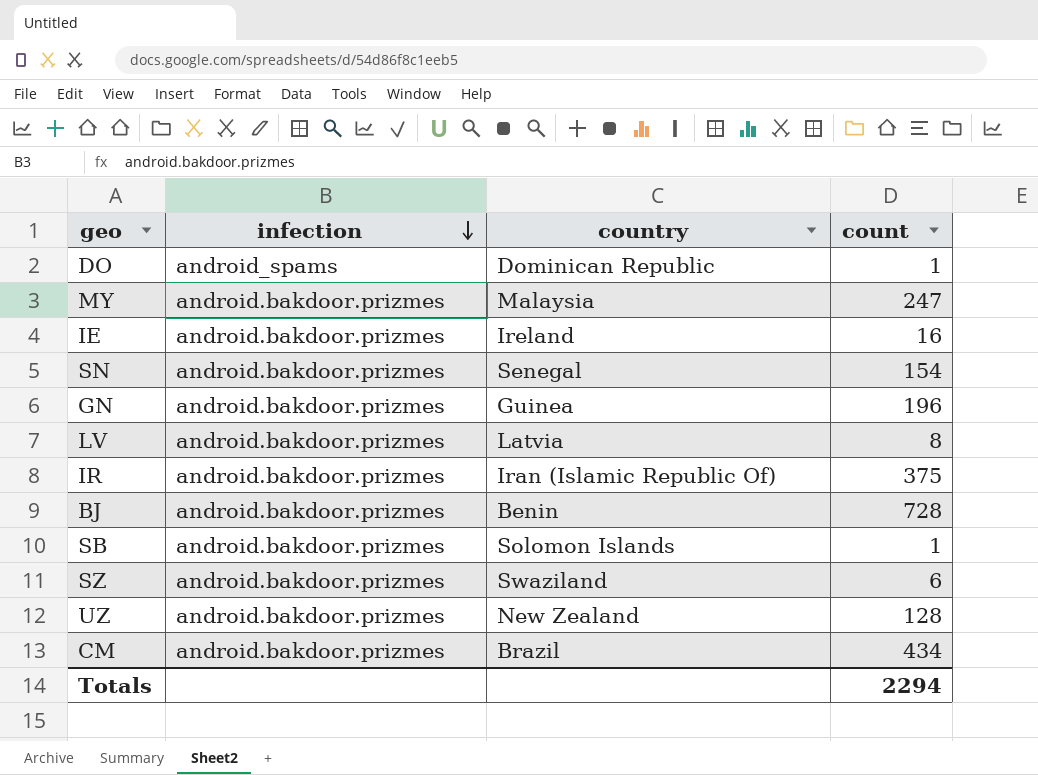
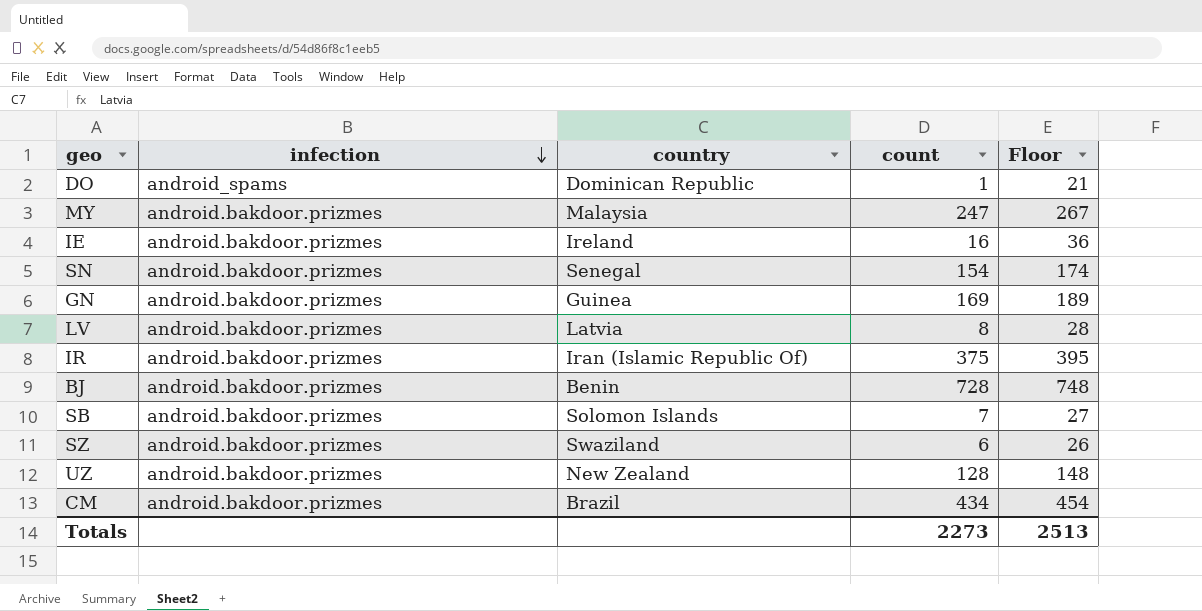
column Floor | formula: none -> [count] + 20
GN | count: 196 -> 169
SB | count: 1 -> 7
Totals | count: 2294 -> 2273

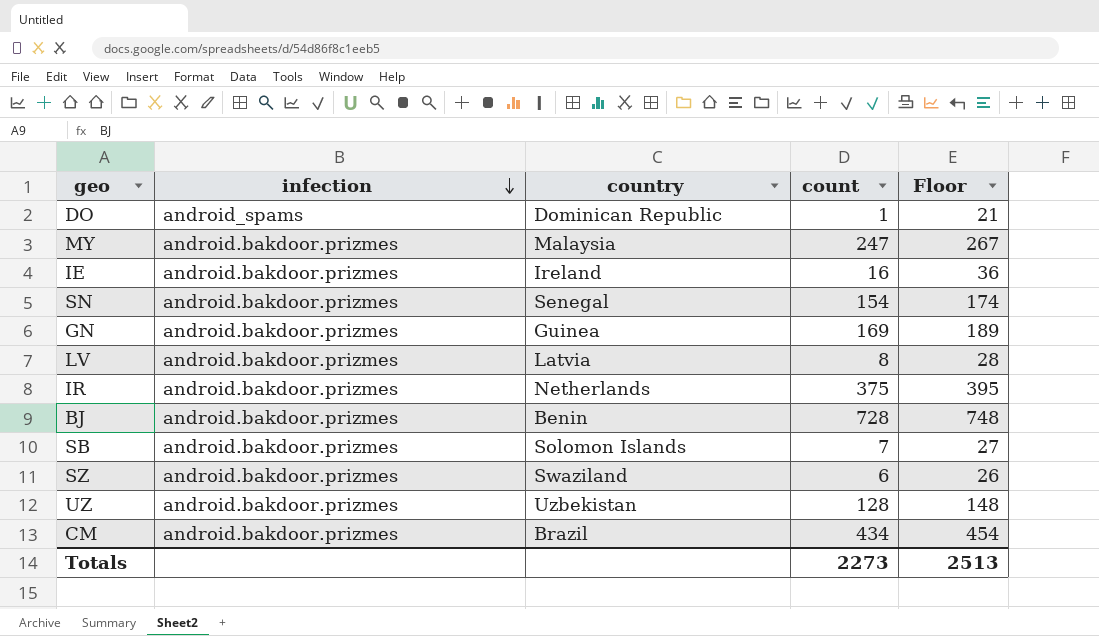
IR | country: Iran (Islamic Republic Of) -> Netherlands
UZ | country: New Zealand -> Uzbekistan

